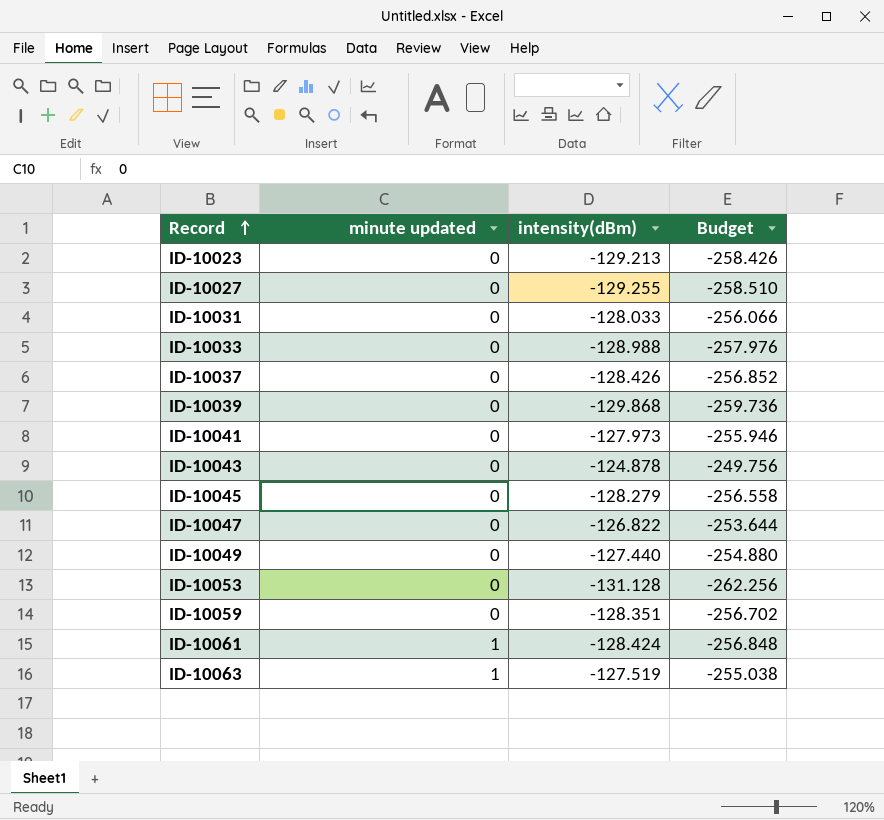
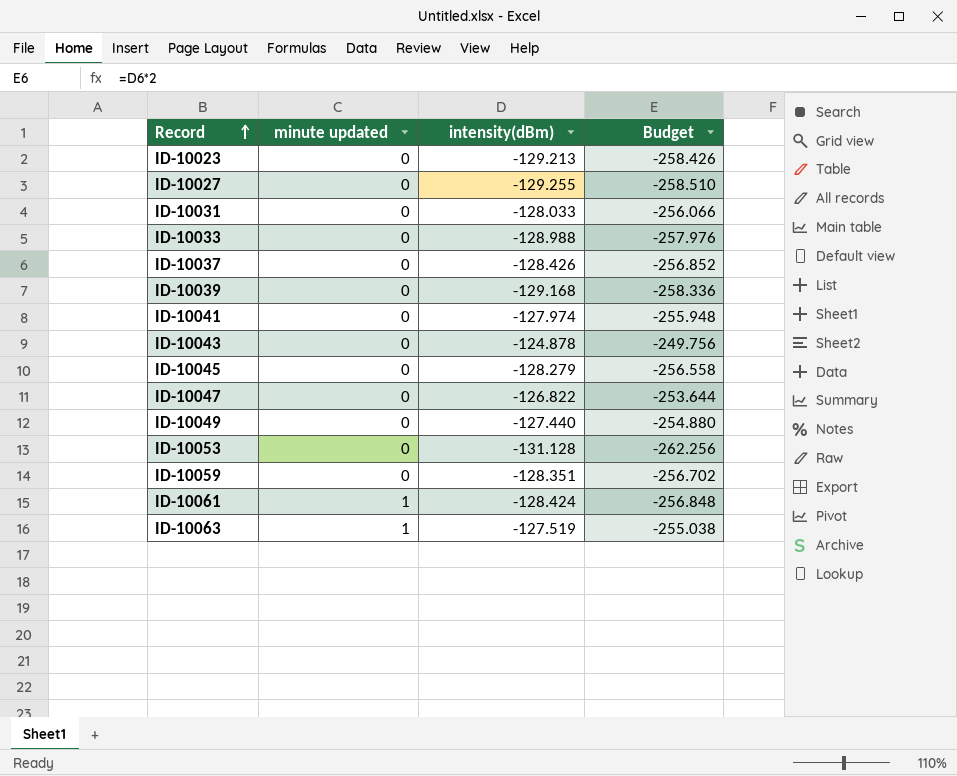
ID-10039 | intensity(dBm): -129.868 -> -129.168
ID-10039 | Budget: -259.736 -> -258.336
ID-10041 | intensity(dBm): -127.973 -> -127.974
ID-10041 | Budget: -255.946 -> -255.948

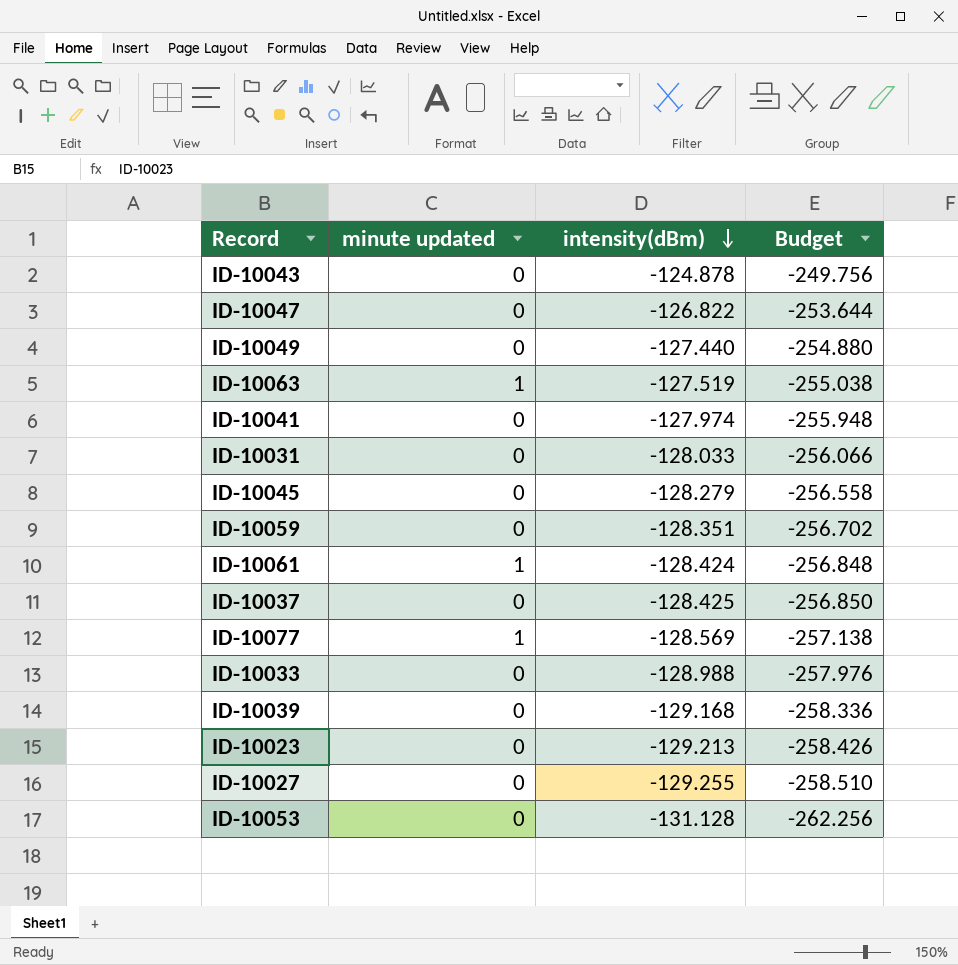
row order: Record ascending -> intensity(dBm) descending
ID-10037 | intensity(dBm): -128.426 -> -128.425
ID-10037 | Budget: -256.852 -> -256.850
row ID-10077: none -> 1 | -128.569 | -257.138

